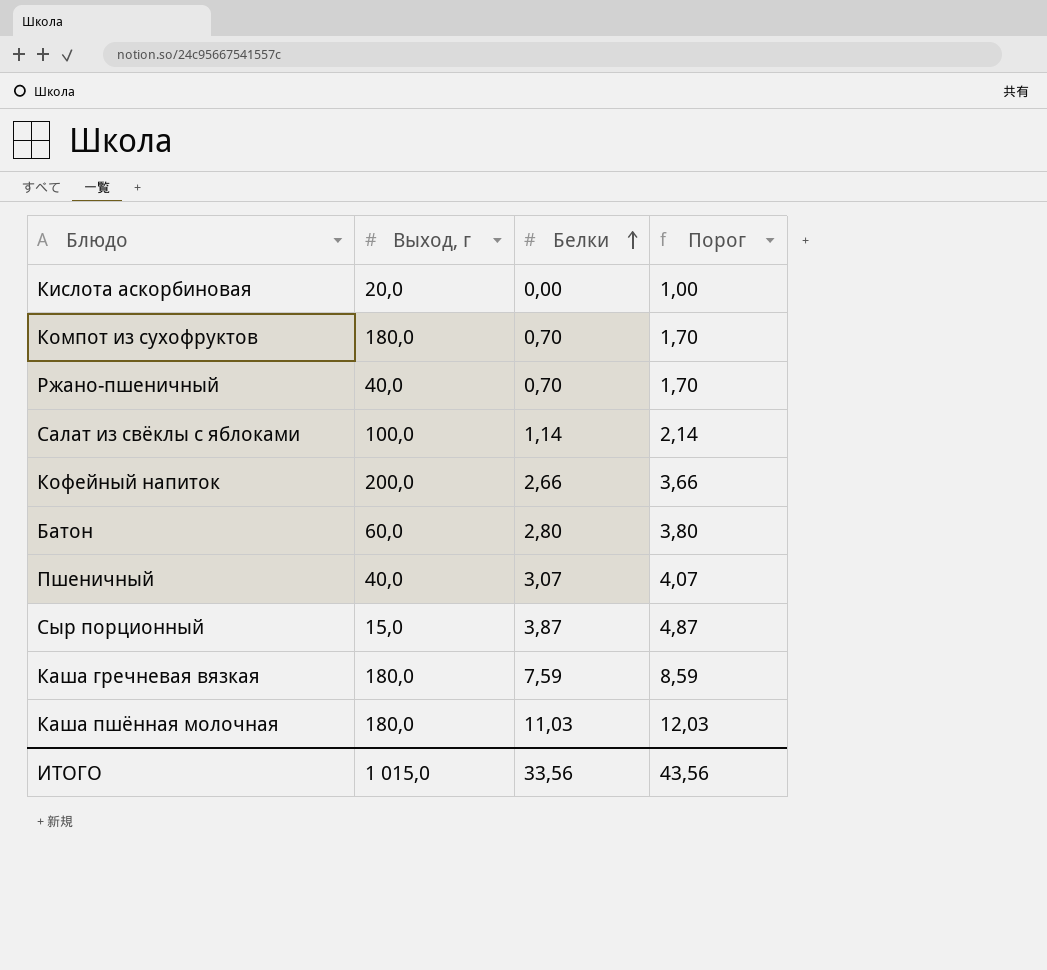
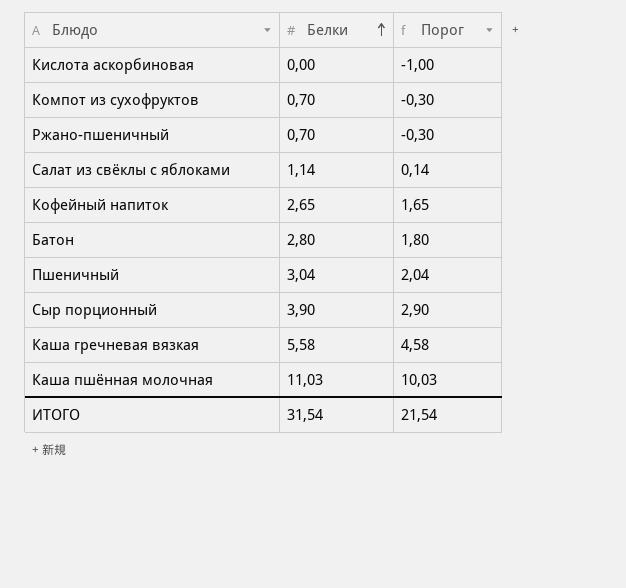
column Выход, г | position: 2 -> none
column Порог | formula: [Белки] + 1 -> [Белки] - 1
Кофейный напиток | Белки: 2,66 -> 2,65
Пшеничный | Белки: 3,07 -> 3,04
Сыр порционный | Белки: 3,87 -> 3,90
Каша гречневая вязкая | Белки: 7,59 -> 5,58
ИТОГО | Белки: 33,56 -> 31,54
ИТОГО | Порог: 43,56 -> 21,54

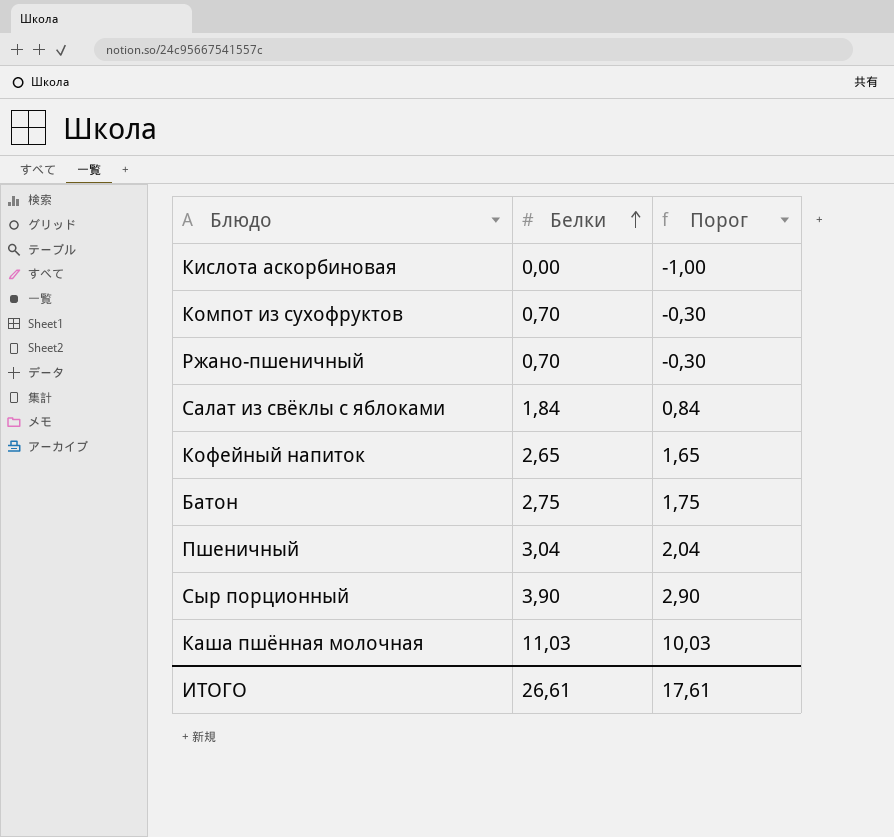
row Каша гречневая вязкая: 5,58 | 4,58 -> none
Салат из свёклы с яблоками | Белки: 1,14 -> 1,84
Салат из свёклы с яблоками | Порог: 0,14 -> 0,84
Батон | Белки: 2,80 -> 2,75
Батон | Порог: 1,80 -> 1,75
ИТОГО | Белки: 31,54 -> 26,61
ИТОГО | Порог: 21,54 -> 17,61

